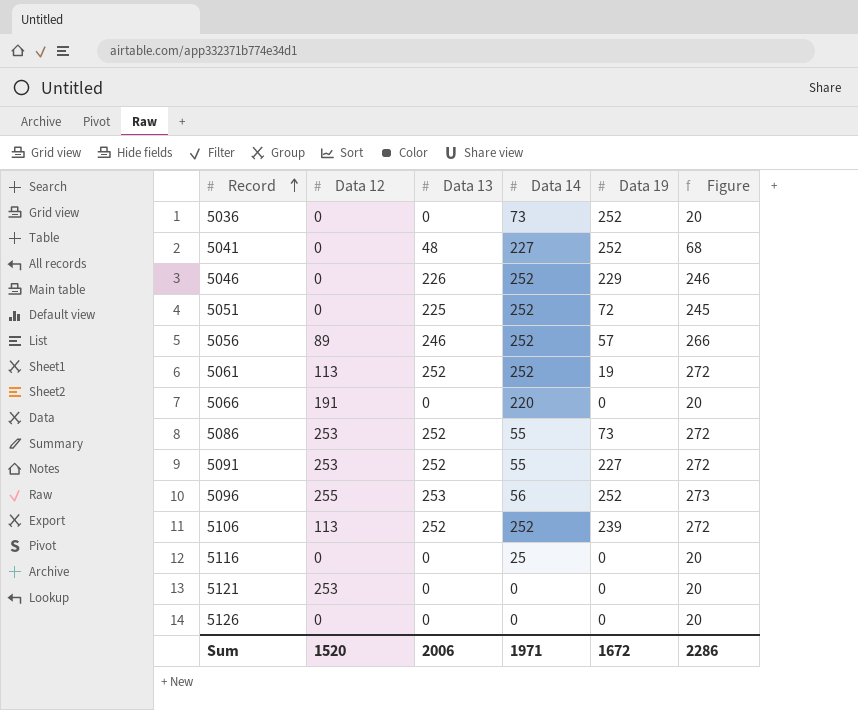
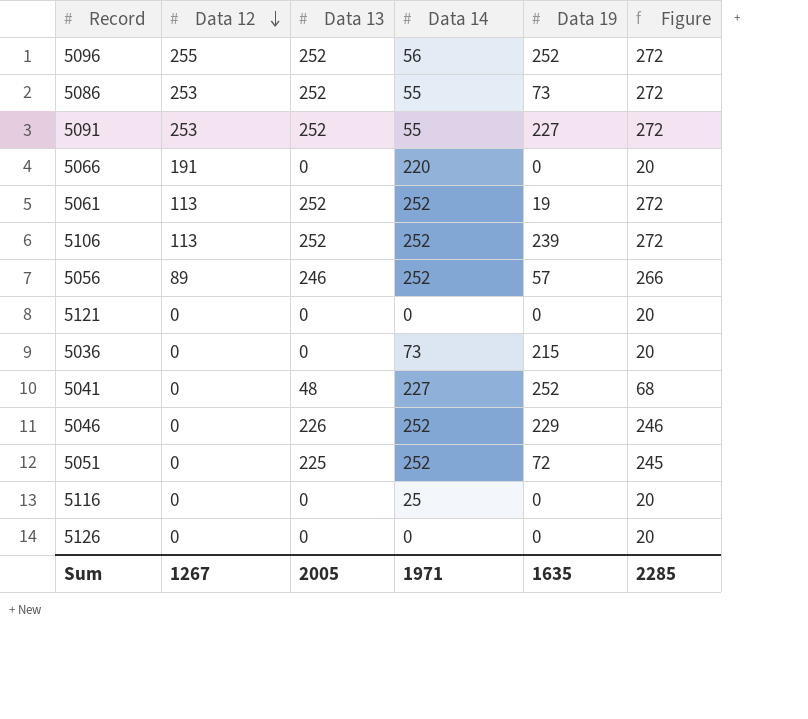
row order: Record ascending -> Data 12 descending
5096 | Data 13: 253 -> 252
5096 | Figure: 273 -> 272
5121 | Data 12: 253 -> 0
5036 | Data 19: 252 -> 215
Sum | Data 12: 1520 -> 1267
Sum | Data 13: 2006 -> 2005
Sum | Data 19: 1672 -> 1635
Sum | Figure: 2286 -> 2285

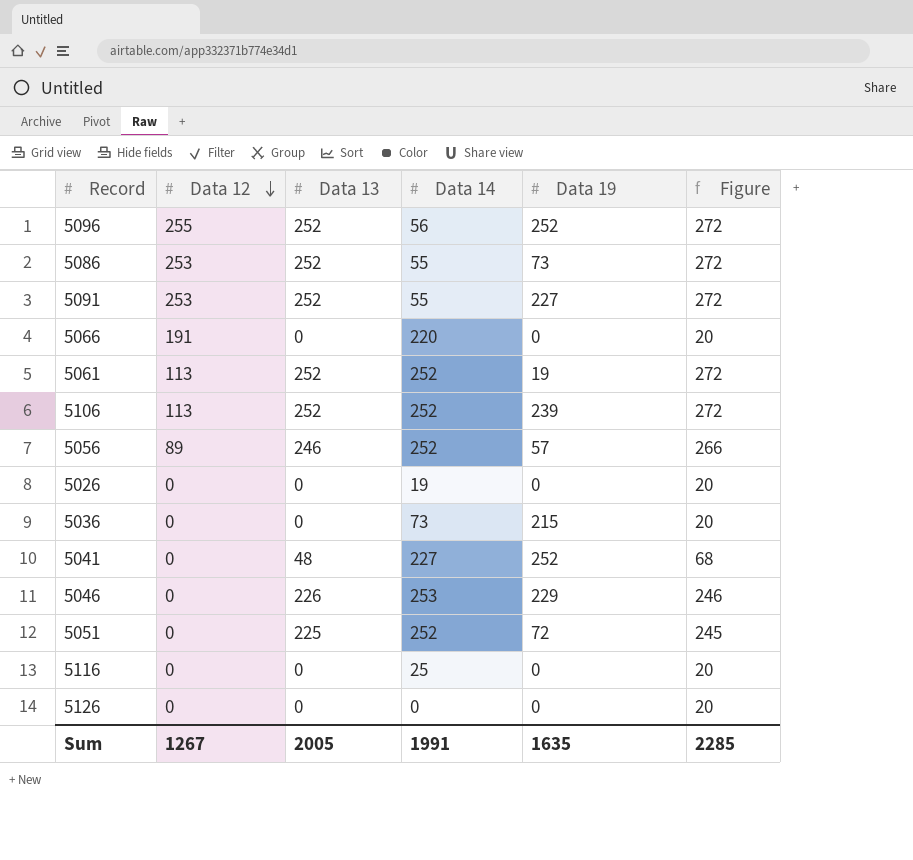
row 5121: 0 | 0 | 0 | 0 | 20 -> none
row 5026: none -> 0 | 0 | 19 | 0 | 20
5046 | Data 14: 252 -> 253
Sum | Data 14: 1971 -> 1991

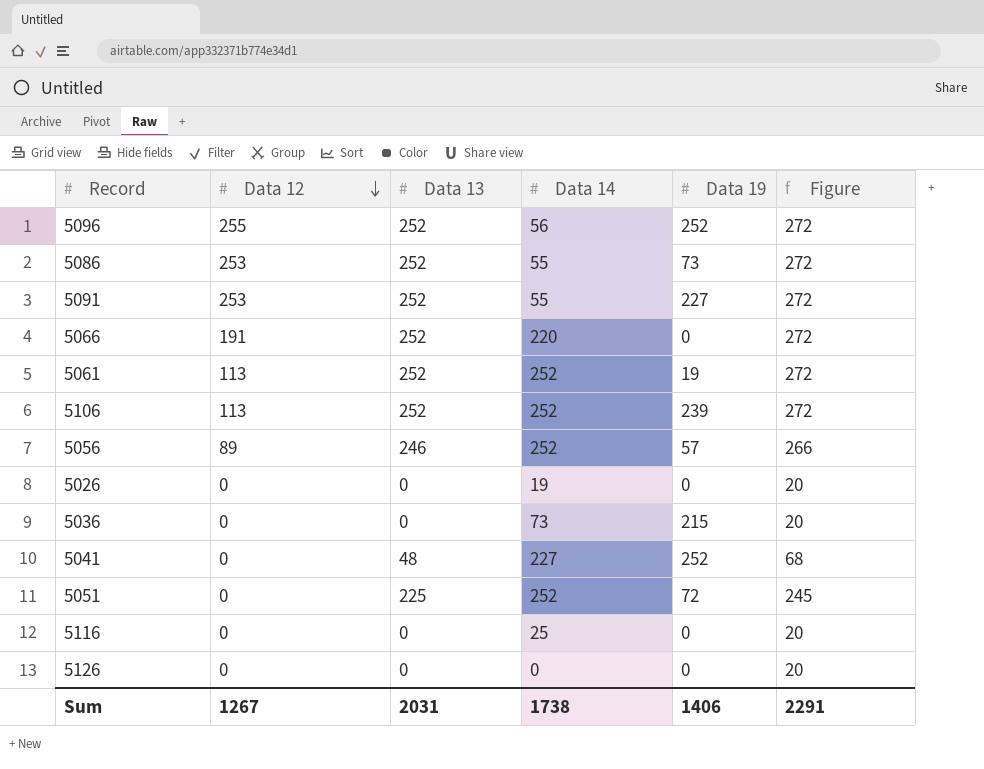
row 5046: 0 | 226 | 253 | 229 | 246 -> none
5066 | Data 13: 0 -> 252
5066 | Figure: 20 -> 272
Sum | Data 13: 2005 -> 2031
Sum | Data 14: 1991 -> 1738
Sum | Data 19: 1635 -> 1406
Sum | Figure: 2285 -> 2291

